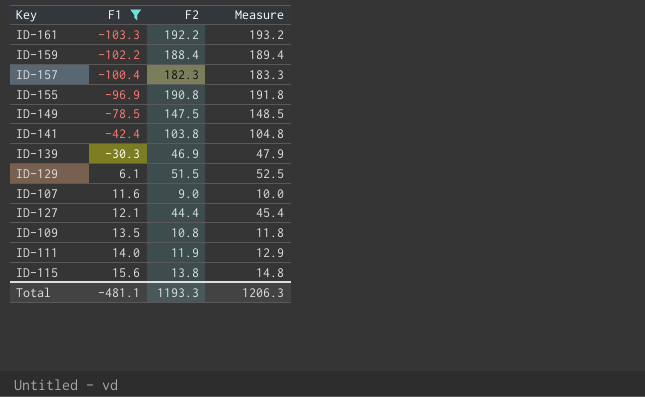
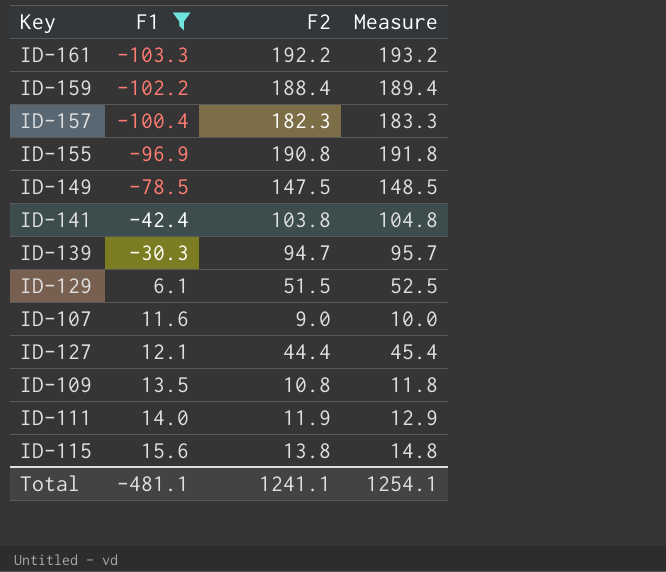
ID-139 | F2: 46.9 -> 94.7
ID-139 | Measure: 47.9 -> 95.7
Total | F2: 1193.3 -> 1241.1
Total | Measure: 1206.3 -> 1254.1

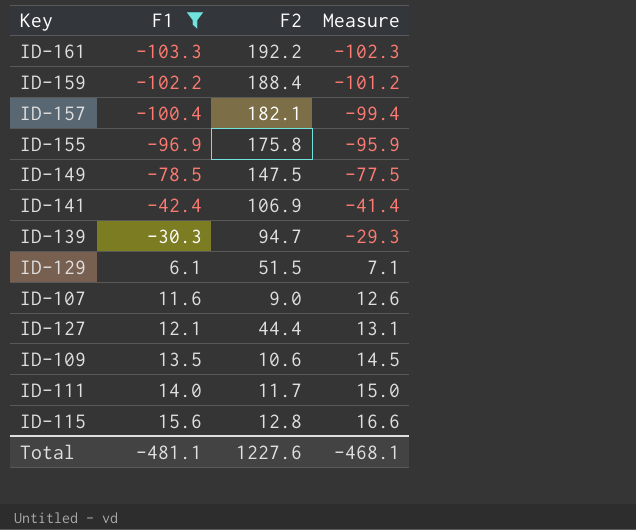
column Measure | formula: [F2] + 1 -> [F1] + 1
ID-157 | F2: 182.3 -> 182.1
ID-155 | F2: 190.8 -> 175.8
ID-141 | F2: 103.8 -> 106.9
ID-109 | F2: 10.8 -> 10.6
ID-111 | F2: 11.9 -> 11.7
ID-115 | F2: 13.8 -> 12.8
Total | F2: 1241.1 -> 1227.6
Total | Measure: 1254.1 -> -468.1

